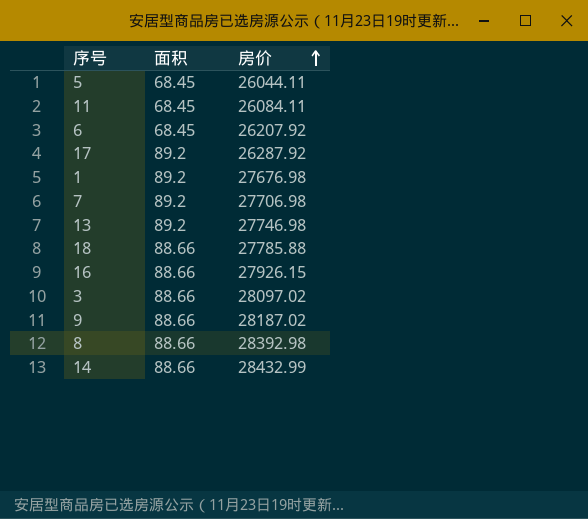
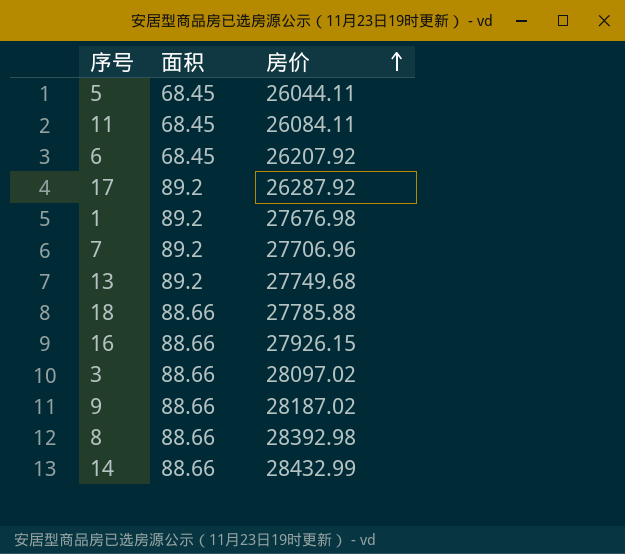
7 | 房价: 27706.98 -> 27706.96
13 | 房价: 27746.98 -> 27749.68

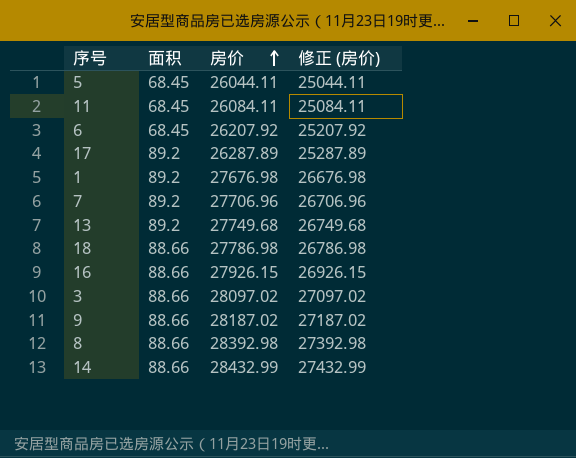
column 修正 (房价) | formula: none -> [房价] - 1000
17 | 房价: 26287.92 -> 26287.89
18 | 房价: 27785.88 -> 27786.98

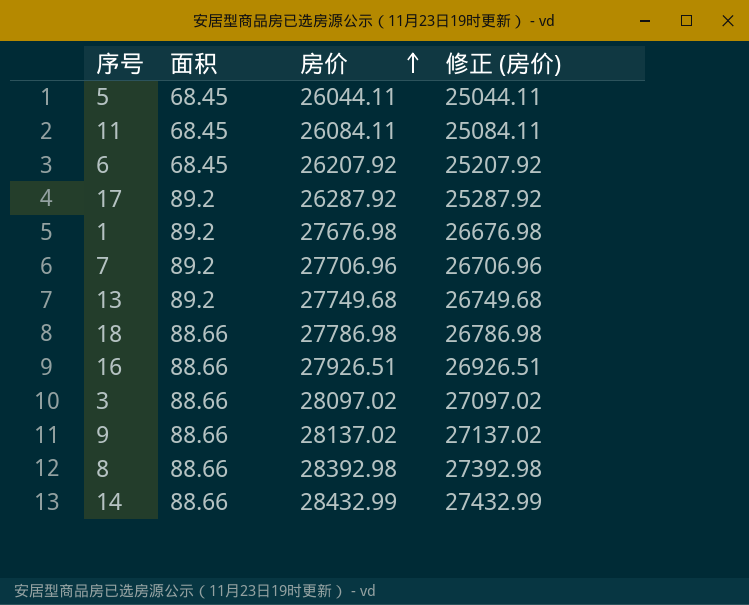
17 | 房价: 26287.89 -> 26287.92
17 | 修正 (房价): 25287.89 -> 25287.92
16 | 房价: 27926.15 -> 27926.51
16 | 修正 (房价): 26926.15 -> 26926.51
9 | 房价: 28187.02 -> 28137.02
9 | 修正 (房价): 27187.02 -> 27137.02

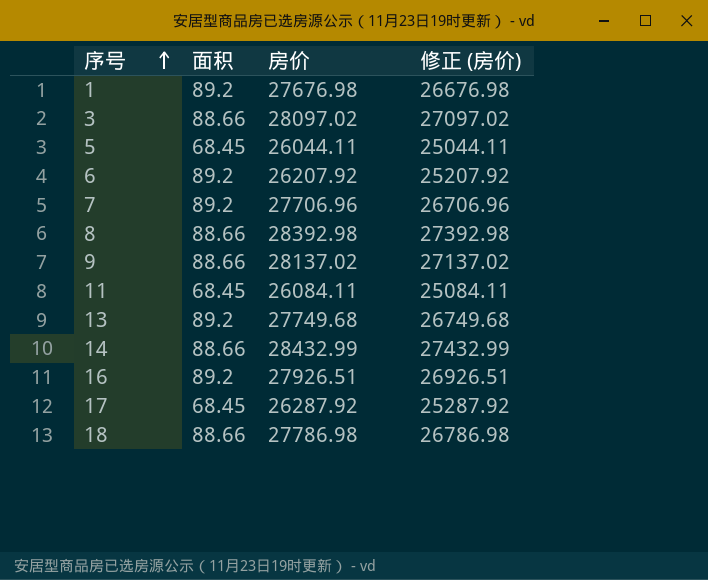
row order: 房价 ascending -> 序号 ascending
6 | 面积: 68.45 -> 89.2
16 | 面积: 88.66 -> 89.2
17 | 面积: 89.2 -> 68.45

